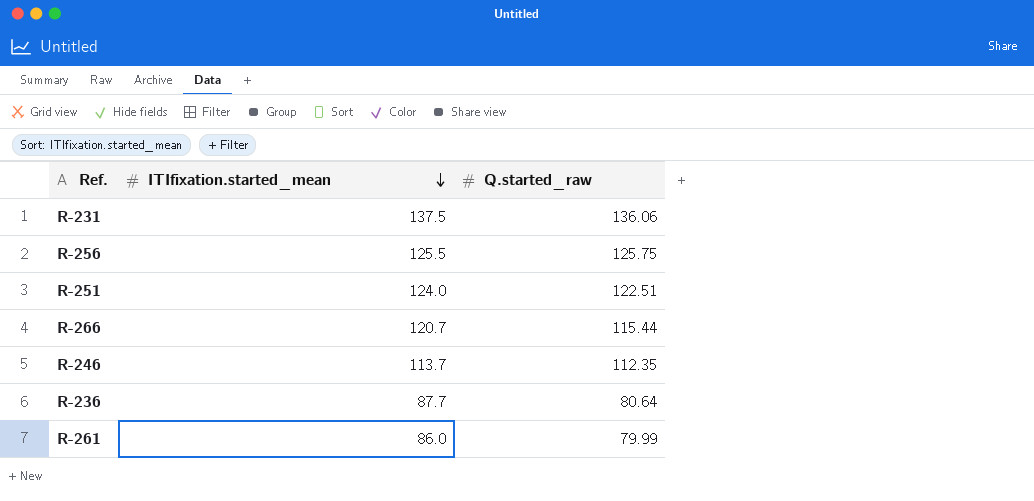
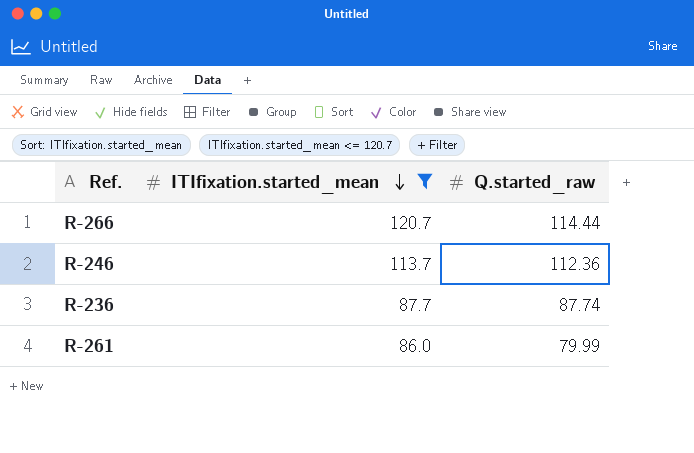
filter: none -> ITIfixation.started_mean <= 120.7
R-266 | Q.started_raw: 115.44 -> 114.44
R-246 | Q.started_raw: 112.35 -> 112.36
R-236 | Q.started_raw: 80.64 -> 87.74

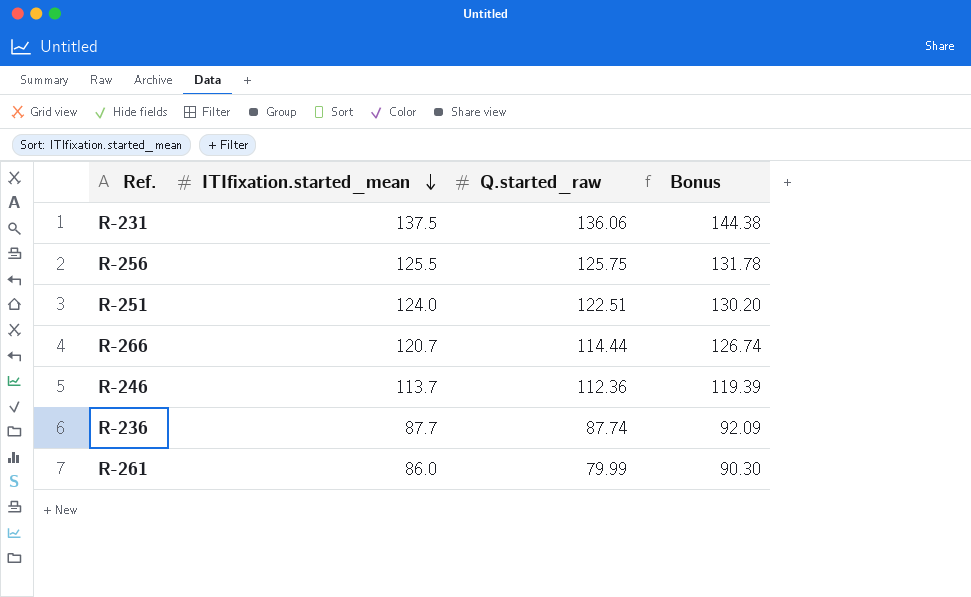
filter: ITIfixation.started_mean <= 120.7 -> none
column Bonus | formula: none -> [ITIfixation.started_mean] * 1.05

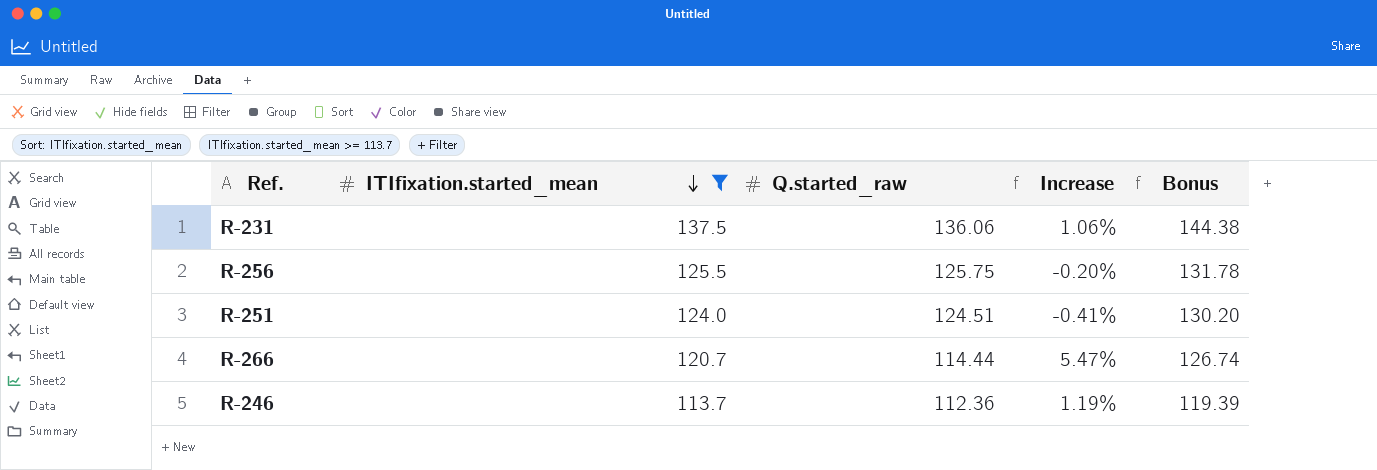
filter: none -> ITIfixation.started_mean >= 113.7
column Increase | formula: none -> ([ITIfixation.started_mean] - [Q.started_raw]) / [Q.started_raw]
R-251 | Q.started_raw: 122.51 -> 124.51

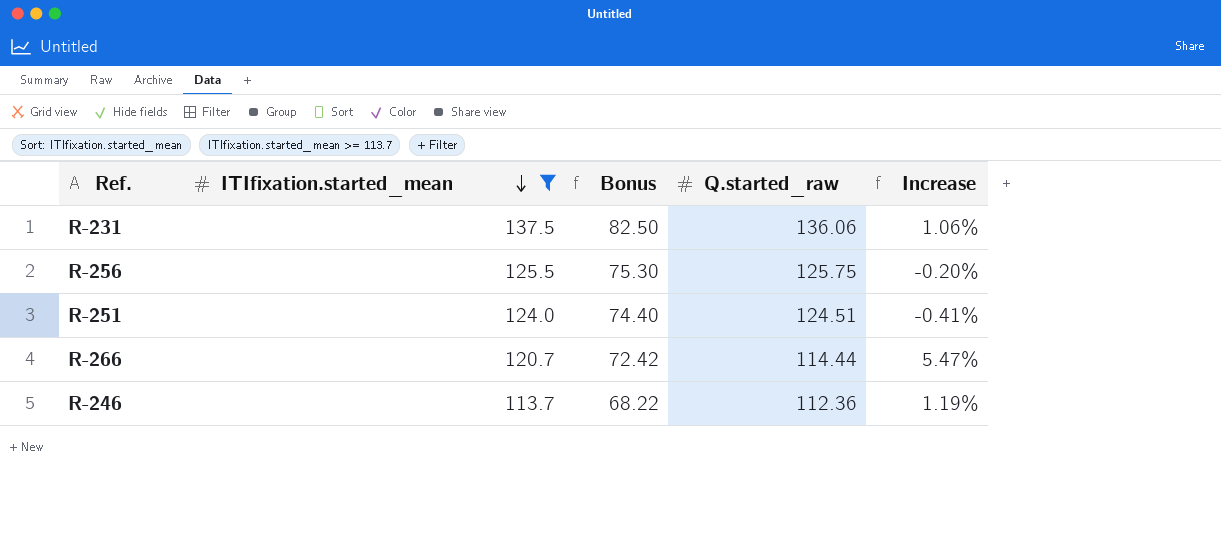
column Bonus | formula: [ITIfixation.started_mean] * 1.05 -> [ITIfixation.started_mean] * 0.6
column Bonus | position: 5 -> 3

